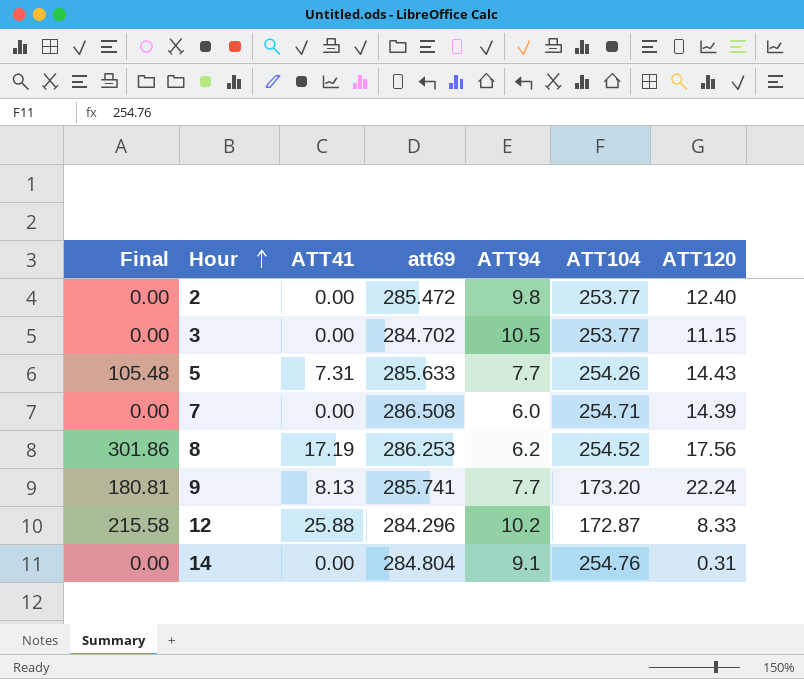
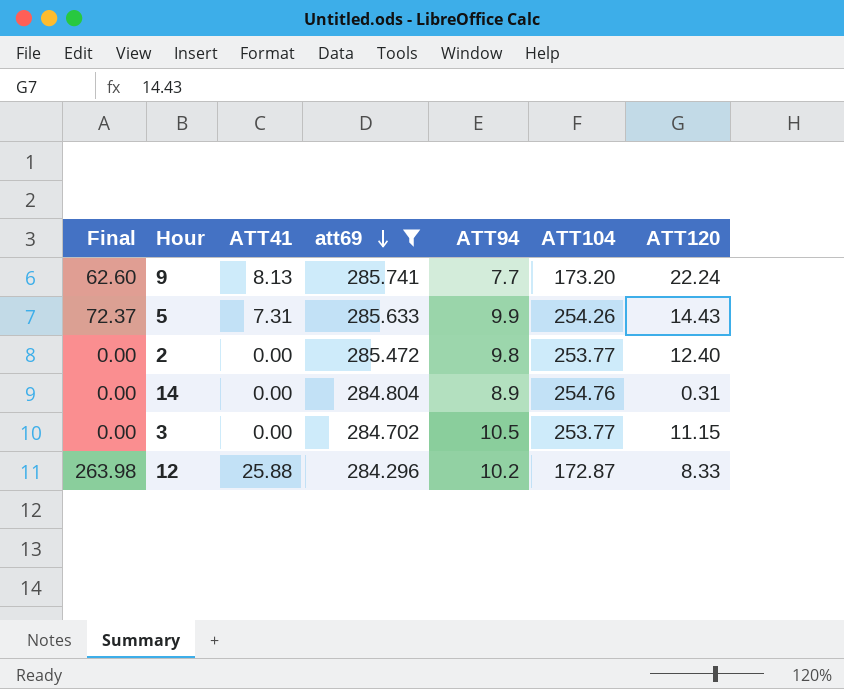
filter: none -> att69 <= 285.741
row order: Hour ascending -> att69 descending
column Final | formula: [ATT41] * [ATT120] -> [ATT41] * [ATT94]
5 | ATT94: 7.7 -> 9.9
14 | ATT94: 9.1 -> 8.9

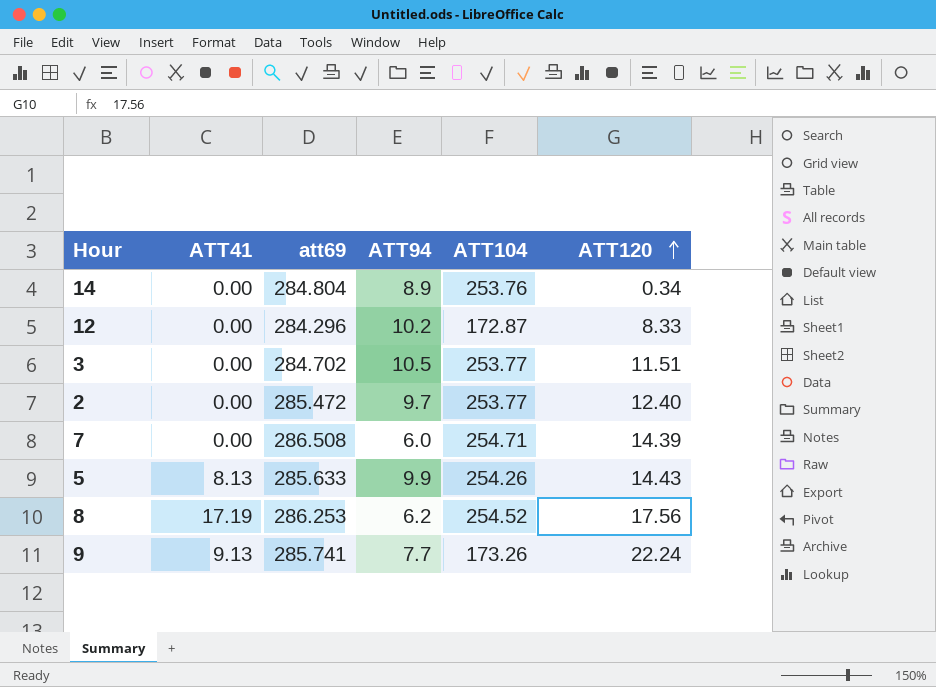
filter: att69 <= 285.741 -> none
row order: att69 descending -> ATT120 ascending
column Final | formula: [ATT41] * [ATT94] -> none
14 | ATT104: 254.76 -> 253.76
14 | ATT120: 0.31 -> 0.34
12 | ATT41: 25.88 -> 0.00
3 | ATT120: 11.15 -> 11.51
2 | ATT94: 9.8 -> 9.7
5 | ATT41: 7.31 -> 8.13
9 | ATT41: 8.13 -> 9.13
9 | ATT104: 173.20 -> 173.26

